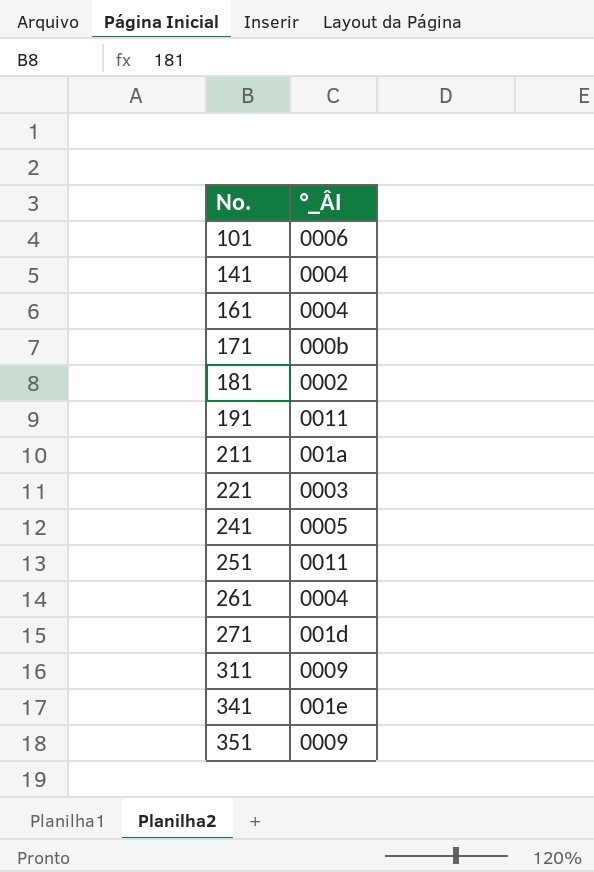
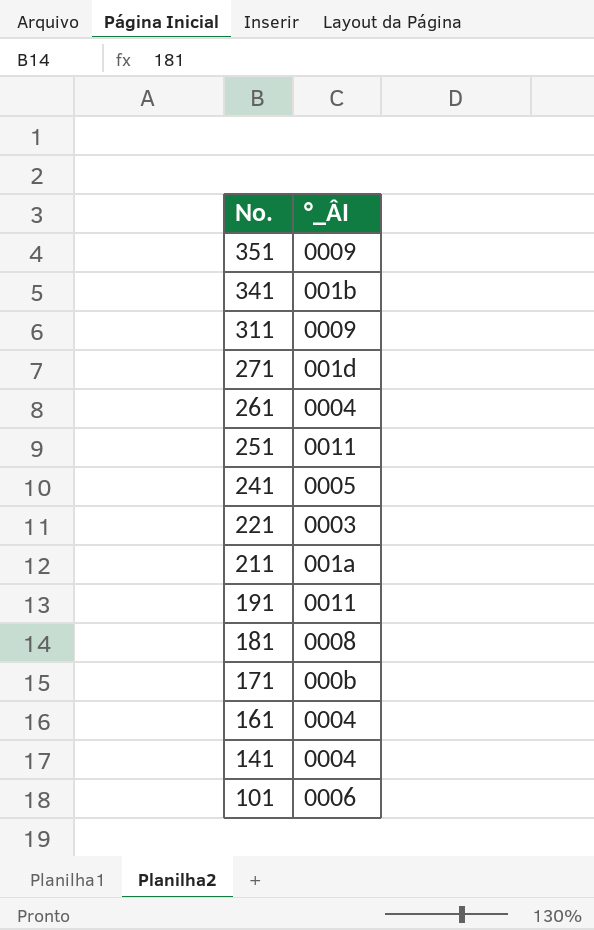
row order: No. ascending -> No. descending
341 | °_ÂI: 001e -> 001b
181 | °_ÂI: 0002 -> 0008

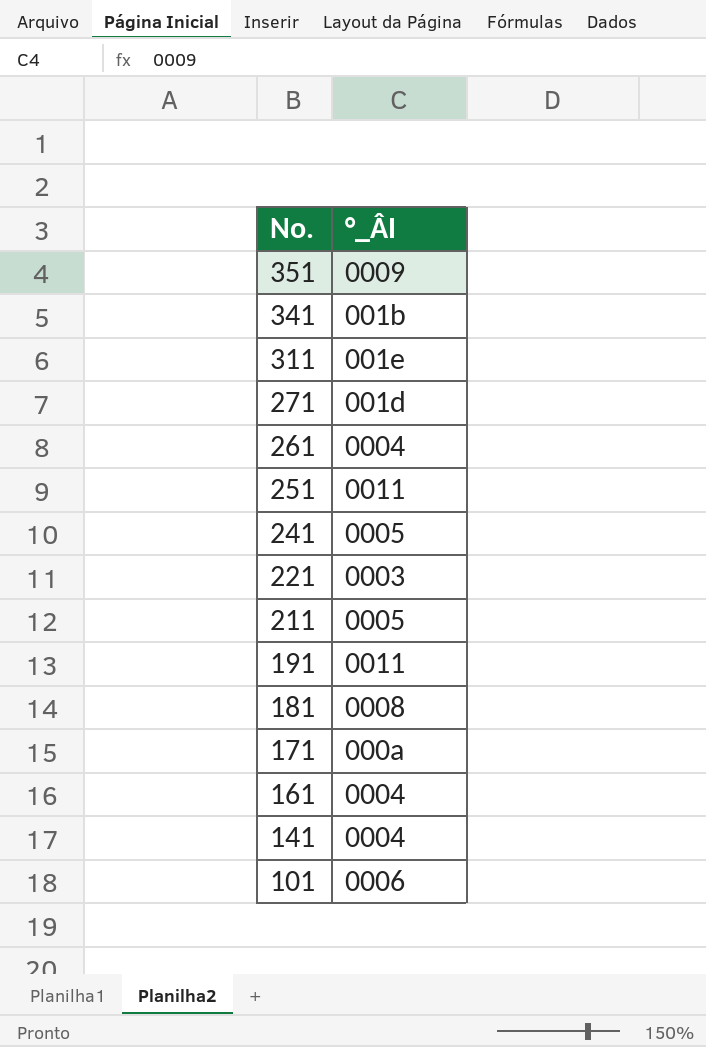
311 | °_ÂI: 0009 -> 001e
211 | °_ÂI: 001a -> 0005
171 | °_ÂI: 000b -> 000a

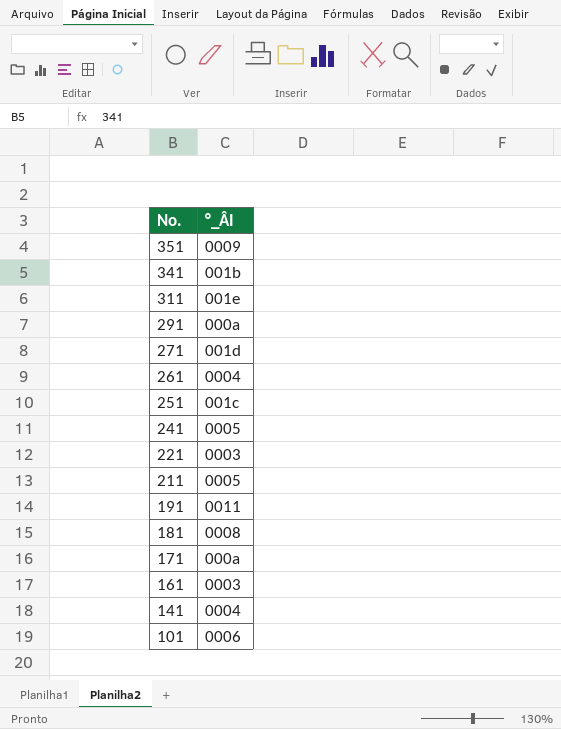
row 291: none -> 000a
251 | °_ÂI: 0011 -> 001c
161 | °_ÂI: 0004 -> 0003

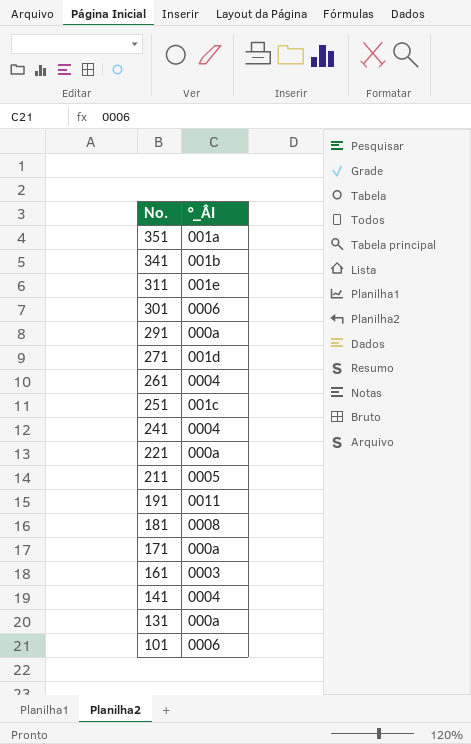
351 | °_ÂI: 0009 -> 001a
row 301: none -> 0006
241 | °_ÂI: 0005 -> 0004
221 | °_ÂI: 0003 -> 000a
row 131: none -> 000a

